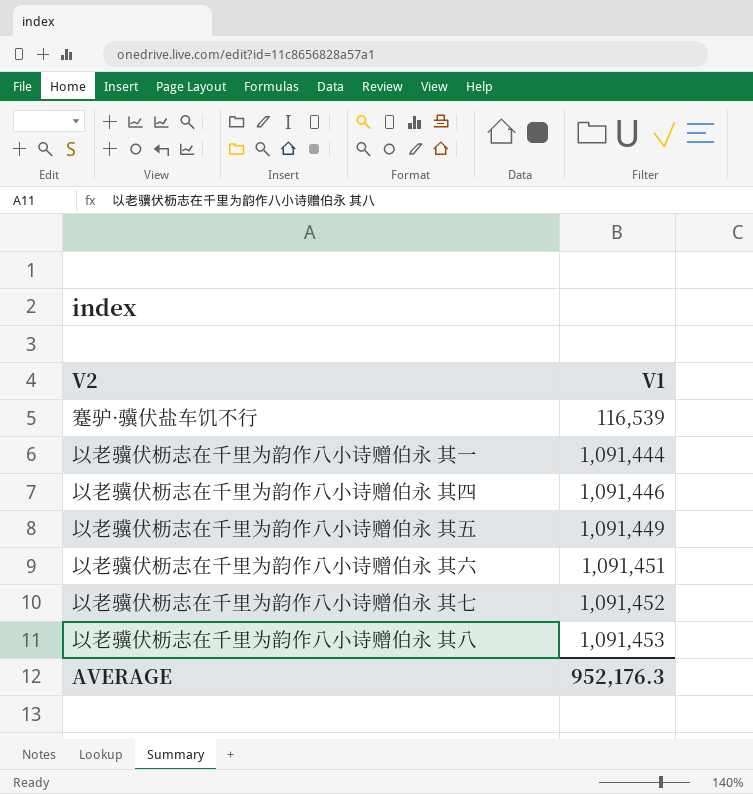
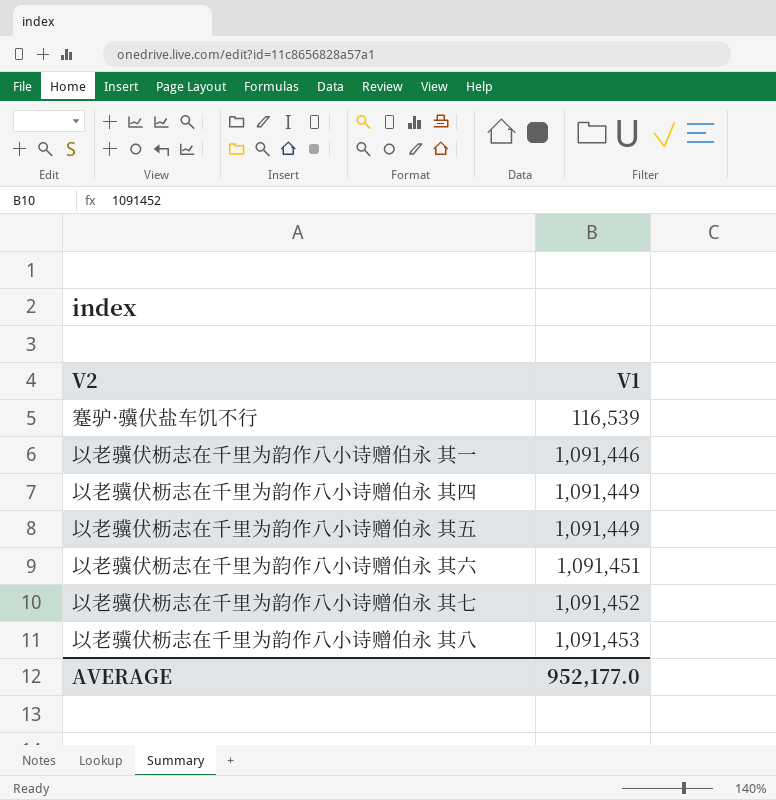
以老骥伏枥志在千里为韵作八小诗赠伯永 其一 | V1: 1,091,444 -> 1,091,446
以老骥伏枥志在千里为韵作八小诗赠伯永 其四 | V1: 1,091,446 -> 1,091,449
AVERAGE | V1: 952,176.3 -> 952,177.0

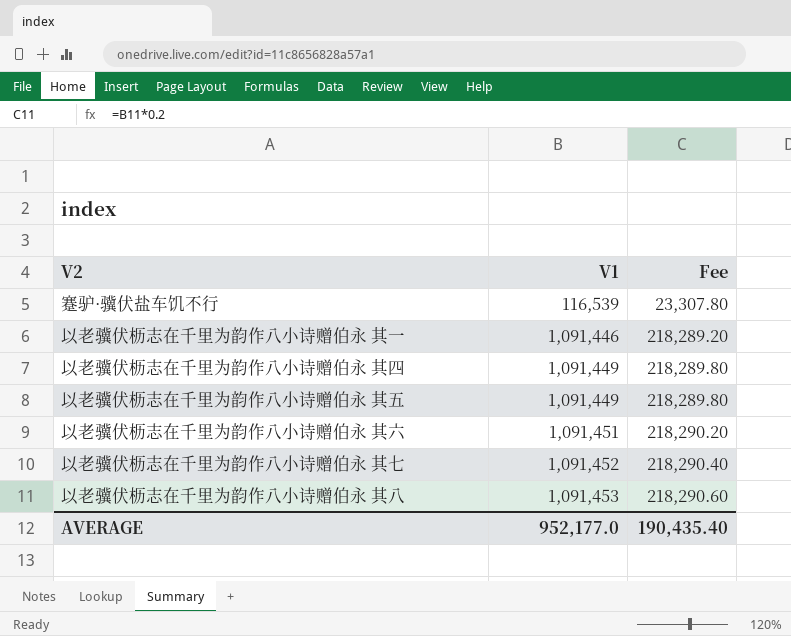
column Fee | formula: none -> [V1] * 0.2

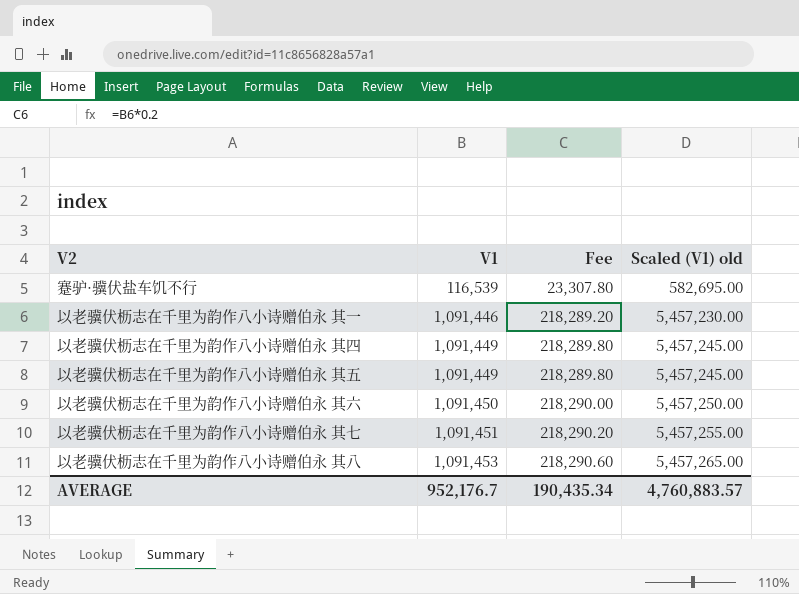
column Scaled (V1) old | formula: none -> [V1] * 5
以老骥伏枥志在千里为韵作八小诗赠伯永 其六 | V1: 1,091,451 -> 1,091,450
以老骥伏枥志在千里为韵作八小诗赠伯永 其六 | Fee: 218,290.20 -> 218,290.00
以老骥伏枥志在千里为韵作八小诗赠伯永 其七 | V1: 1,091,452 -> 1,091,451
以老骥伏枥志在千里为韵作八小诗赠伯永 其七 | Fee: 218,290.40 -> 218,290.20
AVERAGE | V1: 952,177.0 -> 952,176.7
AVERAGE | Fee: 190,435.40 -> 190,435.34

